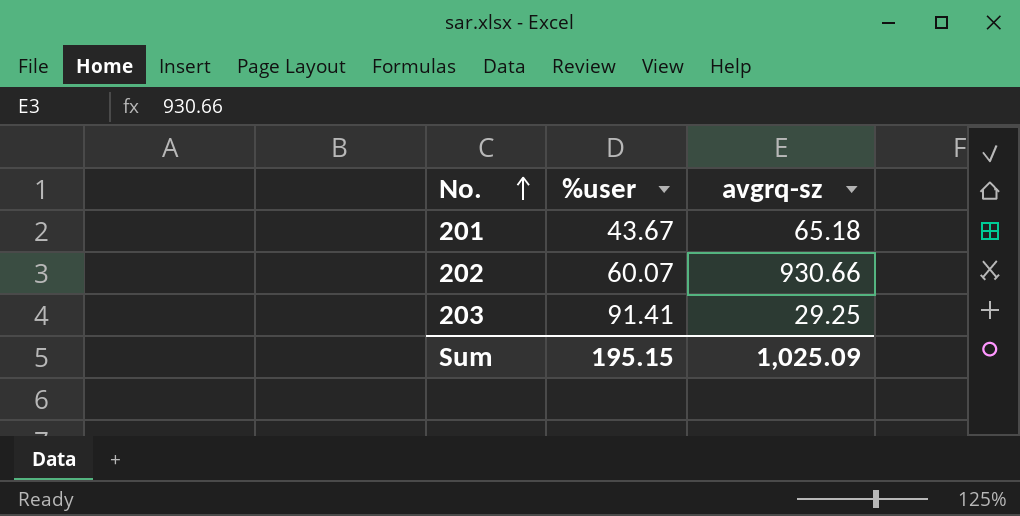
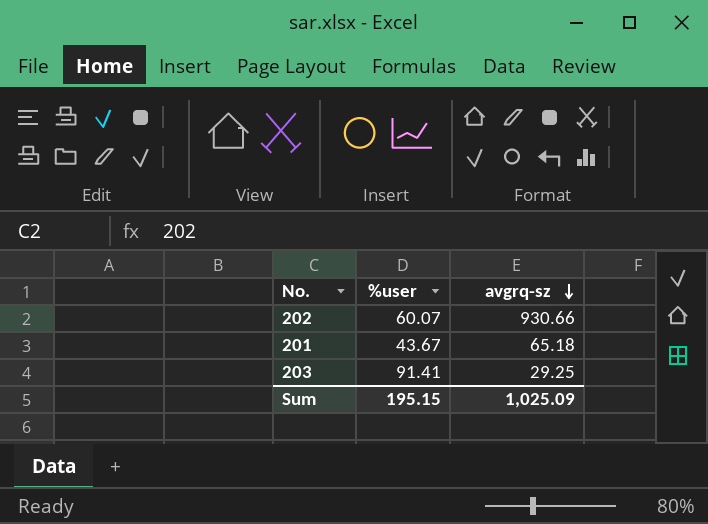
row order: No. ascending -> avgrq-sz descending

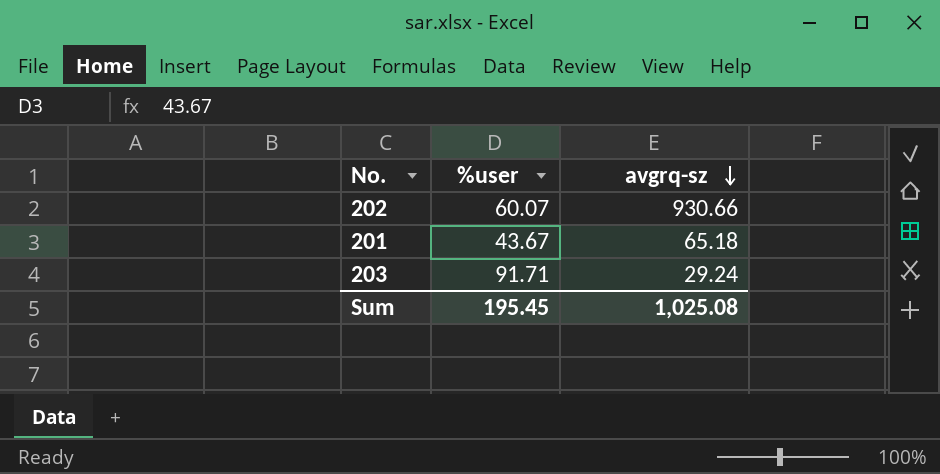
203 | %user: 91.41 -> 91.71
203 | avgrq-sz: 29.25 -> 29.24
Sum | %user: 195.15 -> 195.45
Sum | avgrq-sz: 1,025.09 -> 1,025.08

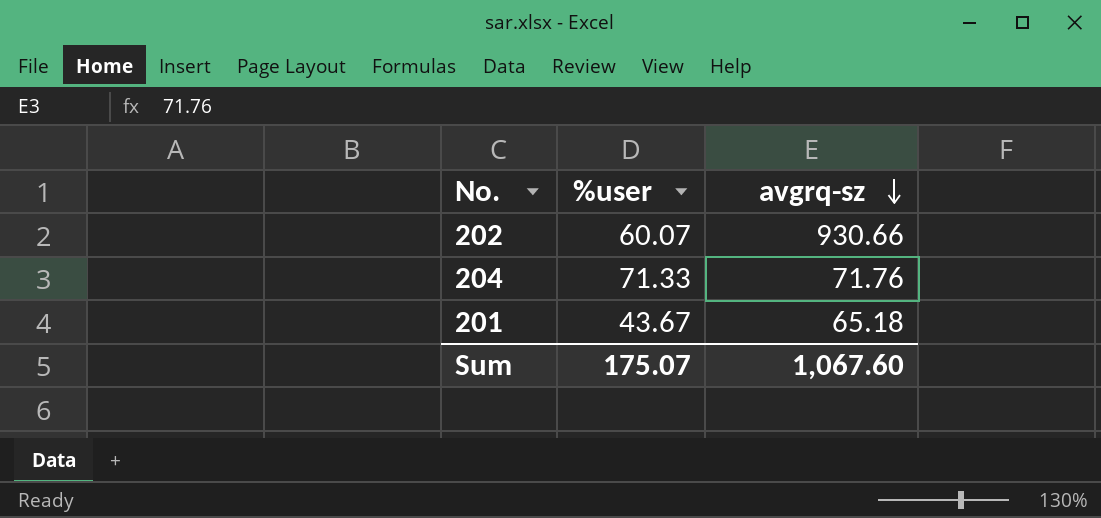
row 203: 91.71 | 29.24 -> none
row 204: none -> 71.33 | 71.76
Sum | %user: 195.45 -> 175.07
Sum | avgrq-sz: 1,025.08 -> 1,067.60

